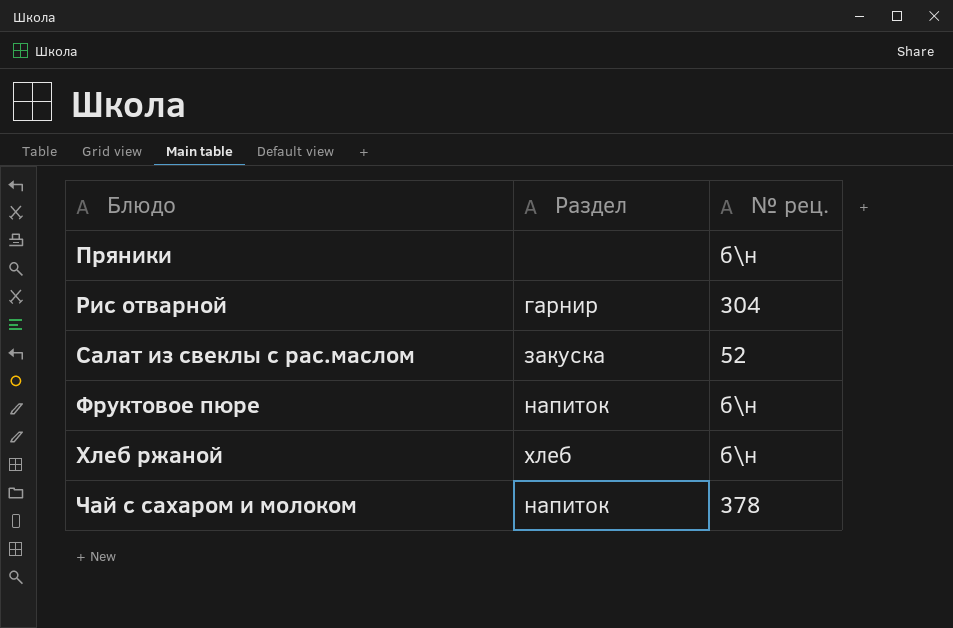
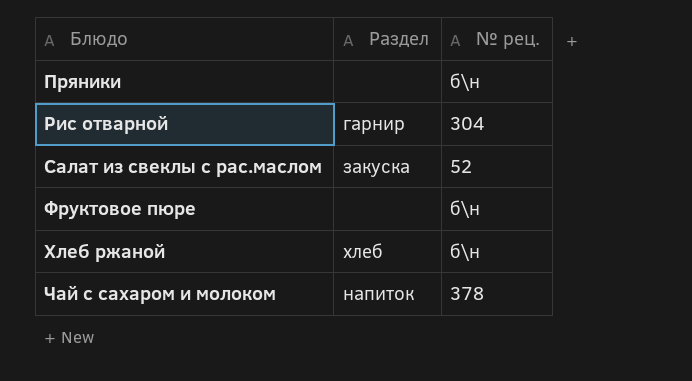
Фруктовое пюре | Раздел: напиток -> none

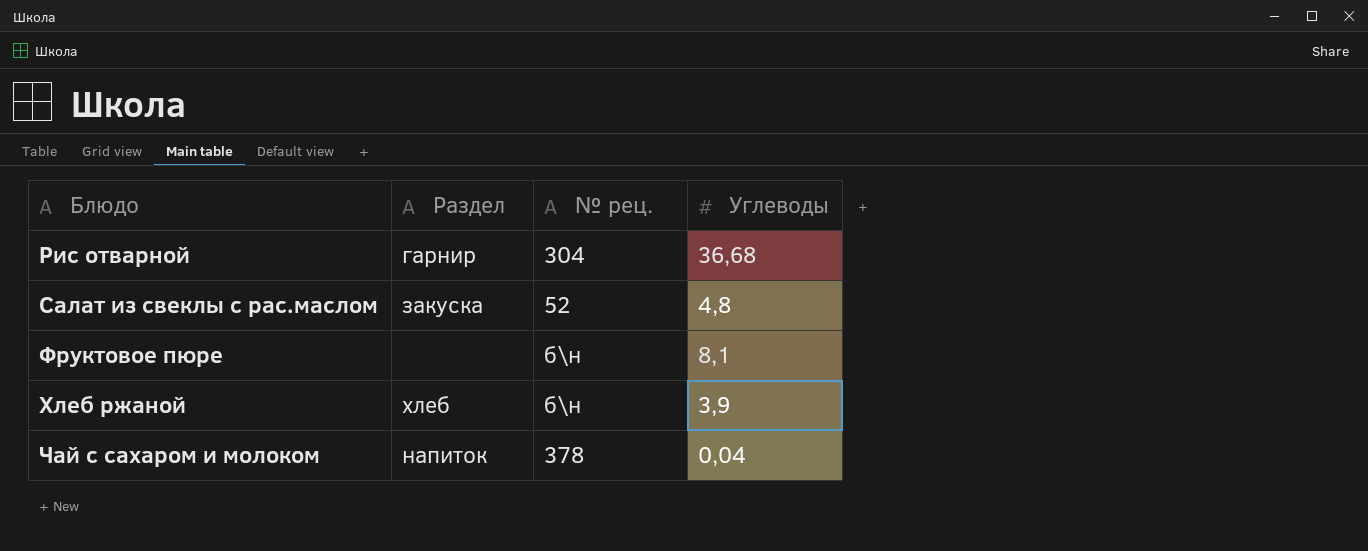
column Углеводы | position: none -> 4
row Пряники: none | б\н -> none

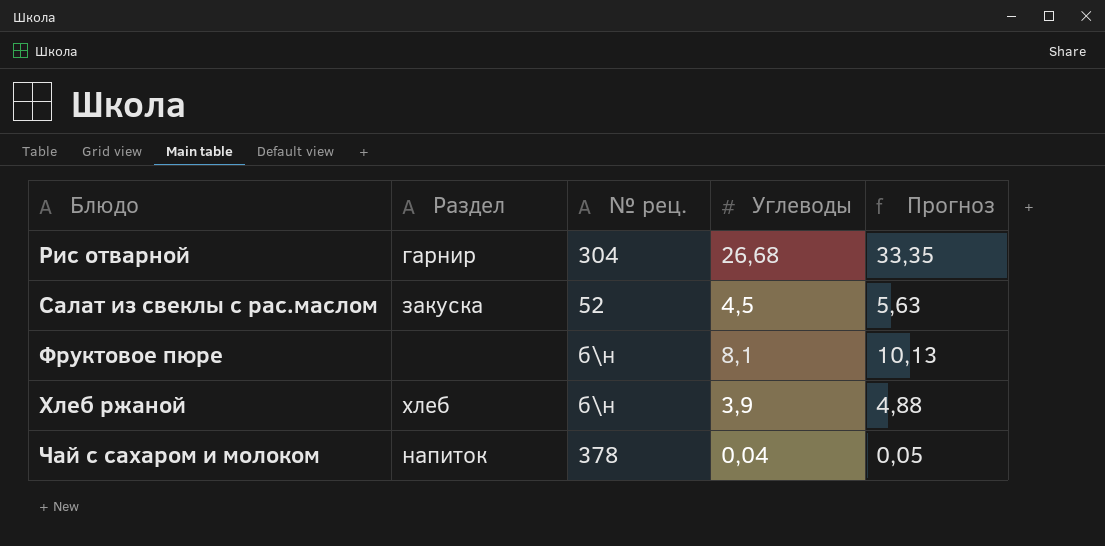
column Прогноз | formula: none -> [Углеводы] * 1,25
Рис отварной | Углеводы: 36,68 -> 26,68
Салат из свеклы с рас.маслом | Углеводы: 4,8 -> 4,5

